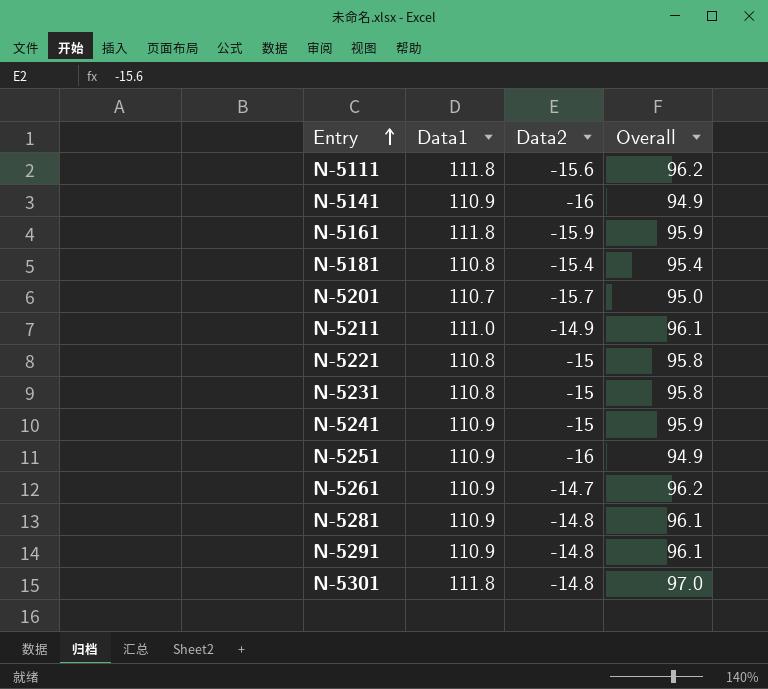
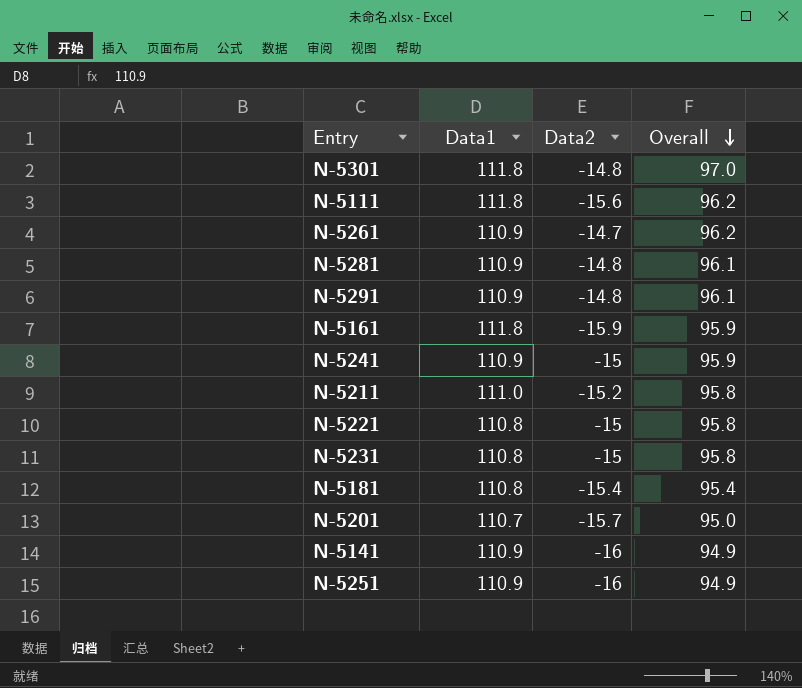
row order: Entry ascending -> Overall descending
N-5211 | Data2: -14.9 -> -15.2
N-5211 | Overall: 96.1 -> 95.8

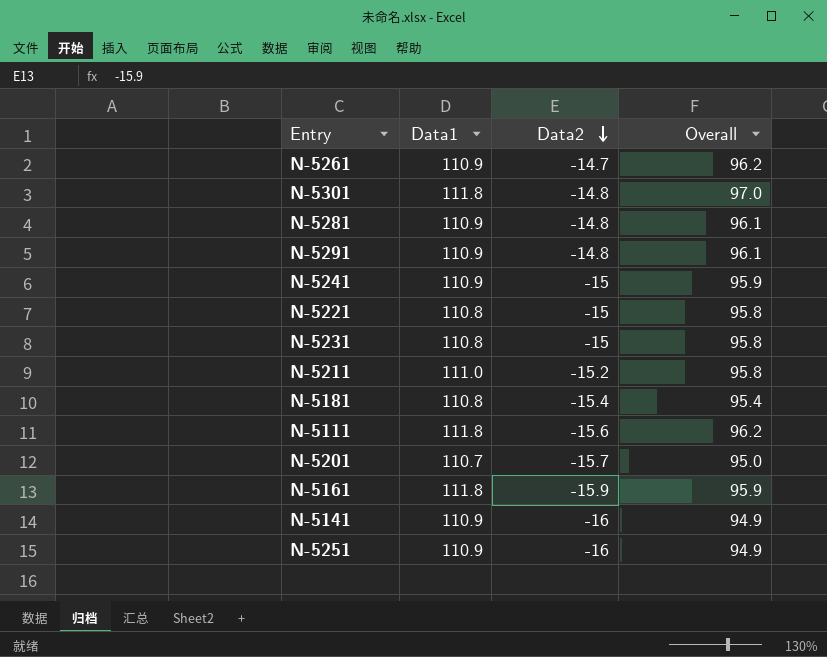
row order: Overall descending -> Data2 descending

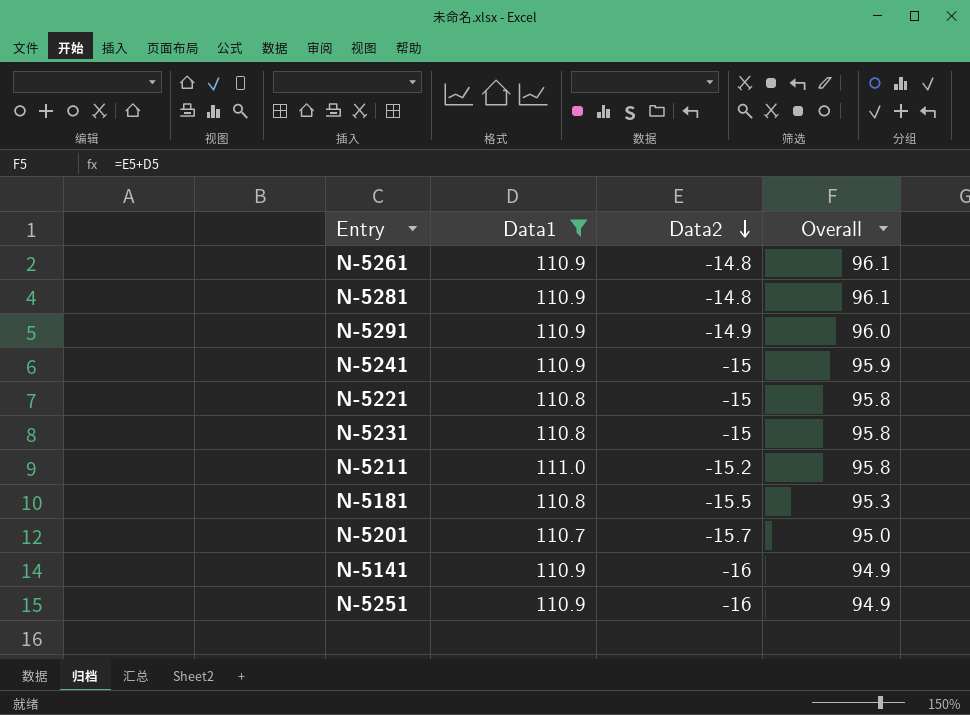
filter: none -> Data1 != 111.8
N-5261 | Data2: -14.7 -> -14.8
N-5261 | Overall: 96.2 -> 96.1
N-5291 | Data2: -14.8 -> -14.9
N-5291 | Overall: 96.1 -> 96.0
N-5181 | Data2: -15.4 -> -15.5
N-5181 | Overall: 95.4 -> 95.3

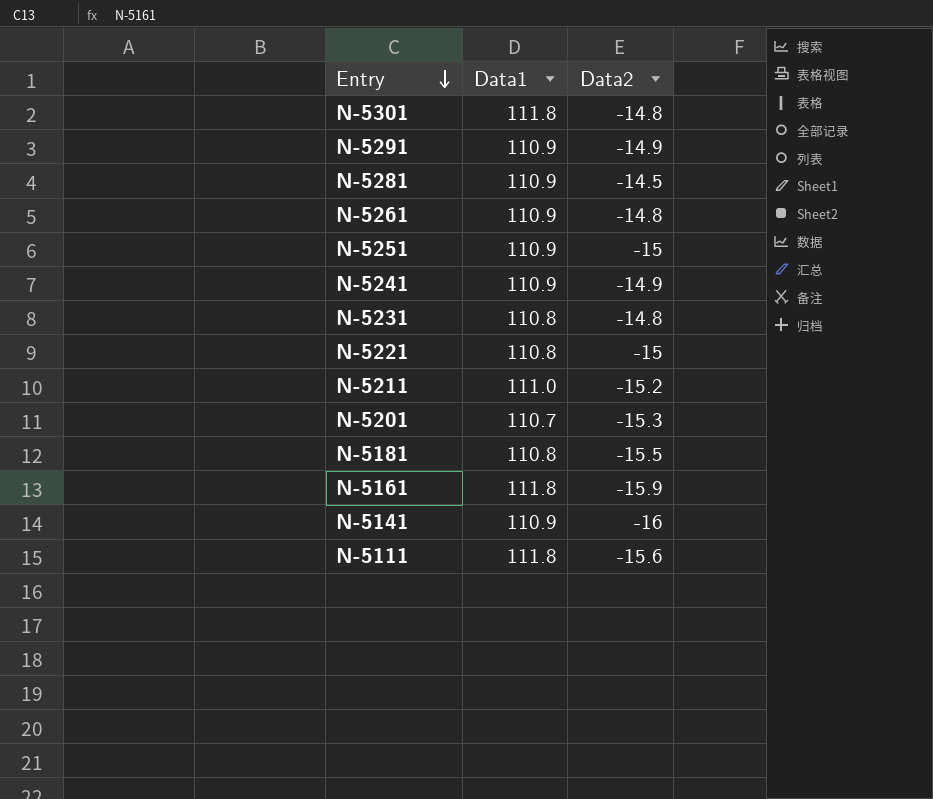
filter: Data1 != 111.8 -> none
row order: Data2 descending -> Entry descending
column Overall | formula: [Data1] + [Data2] -> none
N-5281 | Data2: -14.8 -> -14.5
N-5251 | Data2: -16 -> -15
N-5241 | Data2: -15 -> -14.9
N-5231 | Data2: -15 -> -14.8
N-5201 | Data2: -15.7 -> -15.3

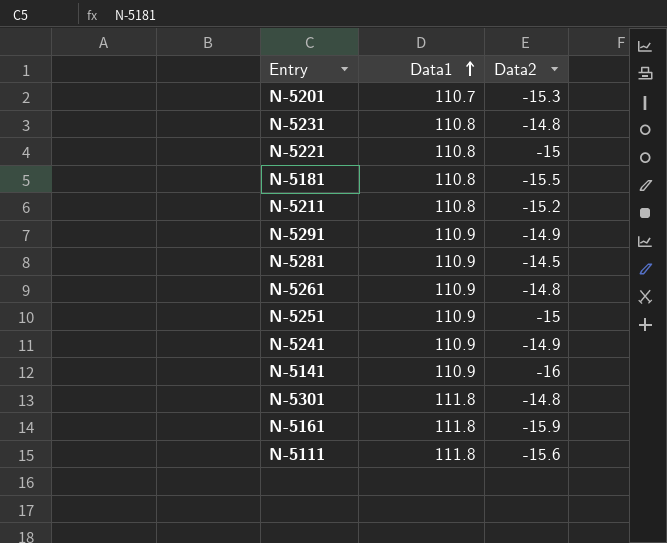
row order: Entry descending -> Data1 ascending
N-5211 | Data1: 111.0 -> 110.8

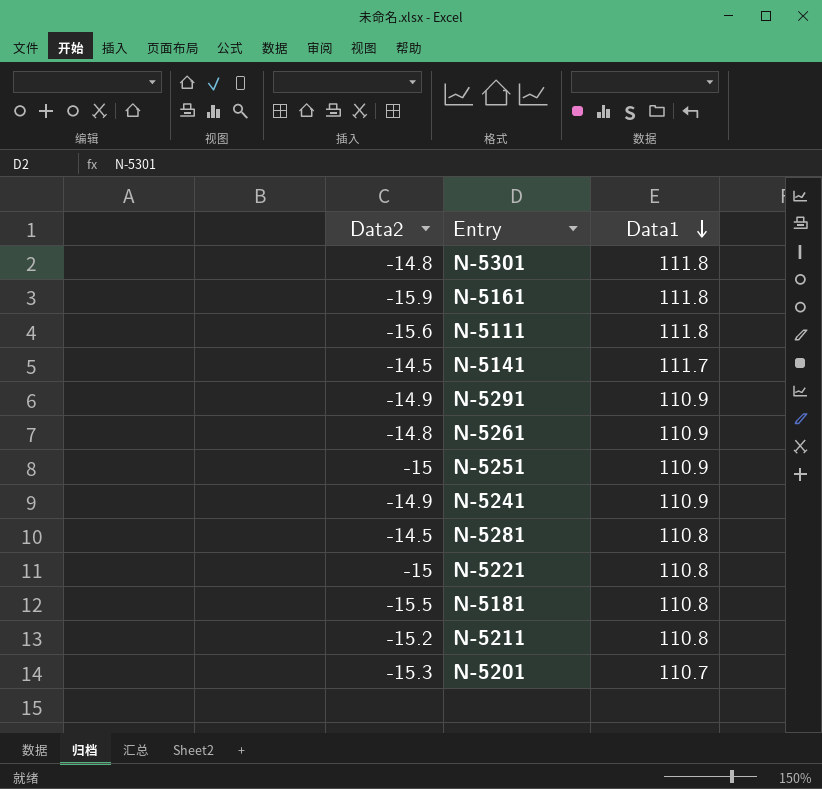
row order: Data1 ascending -> Data1 descending
column Data2 | position: 3 -> 1
row N-5231: 110.8 | -14.8 -> none
N-5141 | Data2: -16 -> -14.5
N-5141 | Data1: 110.9 -> 111.7
N-5281 | Data1: 110.9 -> 110.8

